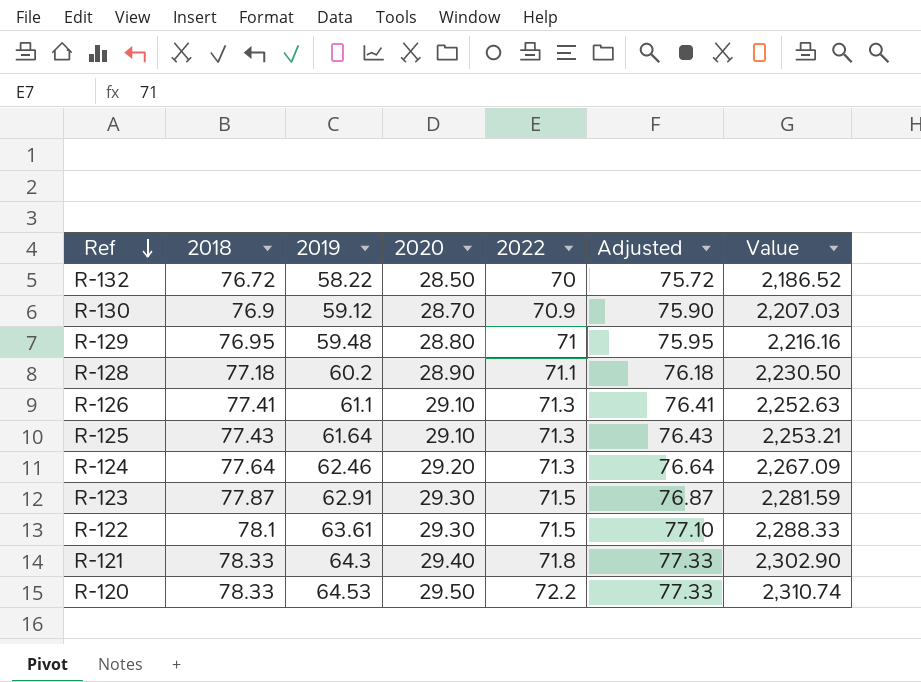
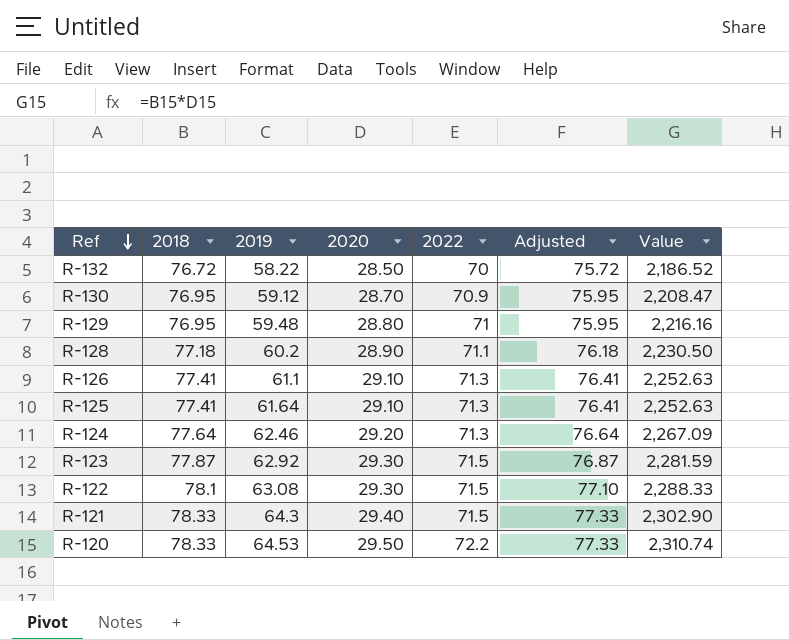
R-130 | 2018: 76.9 -> 76.95
R-130 | Adjusted: 75.90 -> 75.95
R-130 | Value: 2,207.03 -> 2,208.47
R-125 | 2018: 77.43 -> 77.41
R-125 | Adjusted: 76.43 -> 76.41
R-125 | Value: 2,253.21 -> 2,252.63
R-123 | 2019: 62.91 -> 62.92
R-122 | 2019: 63.61 -> 63.08
R-121 | 2022: 71.8 -> 71.5

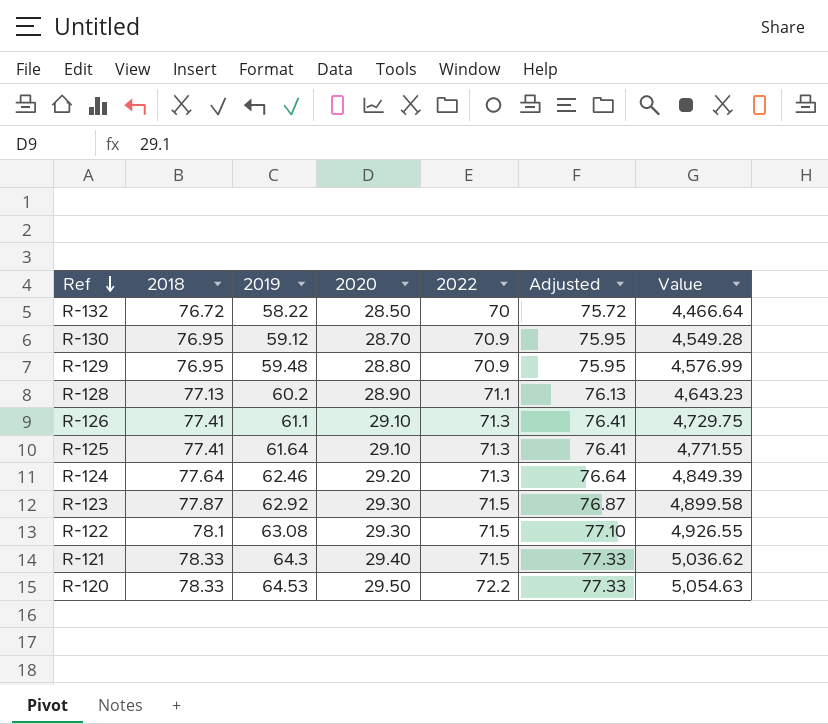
column Value | formula: [2018] * [2020] -> [2018] * [2019]
R-129 | 2022: 71 -> 70.9
R-128 | 2018: 77.18 -> 77.13
R-128 | Adjusted: 76.18 -> 76.13

